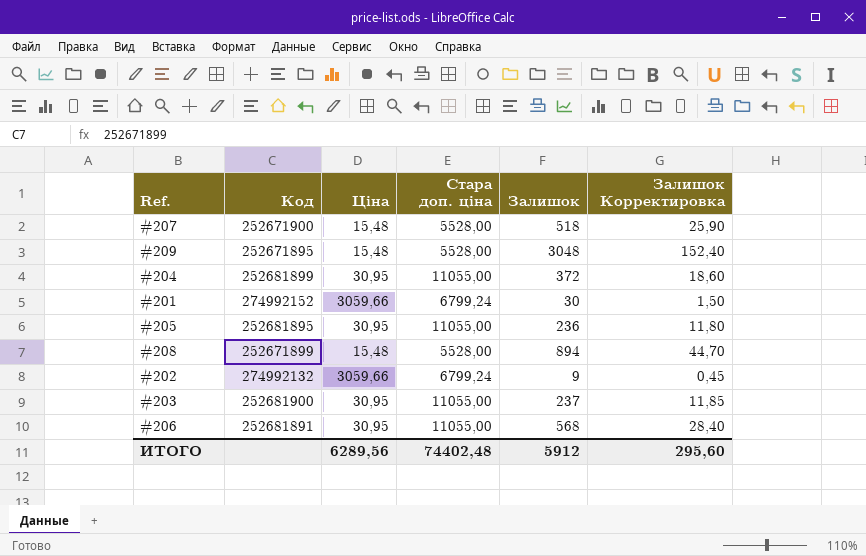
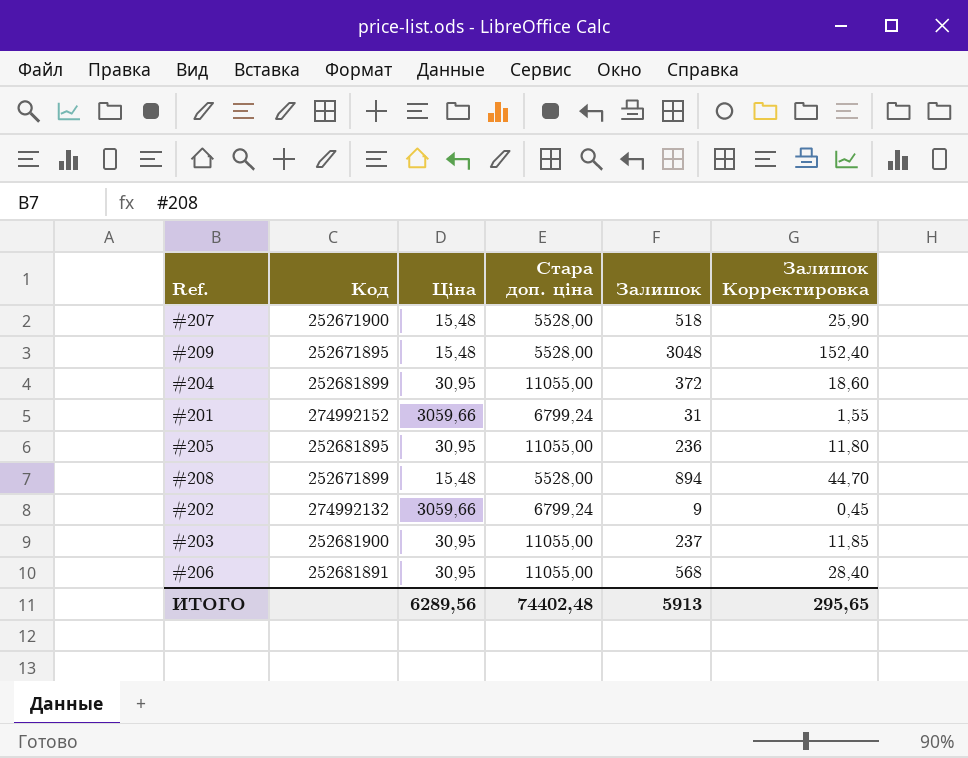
#201 | Залишок: 30 -> 31
#201 | Залишок Корректировка: 1,50 -> 1,55
ИТОГО | Залишок: 5912 -> 5913
ИТОГО | Залишок Корректировка: 295,60 -> 295,65

